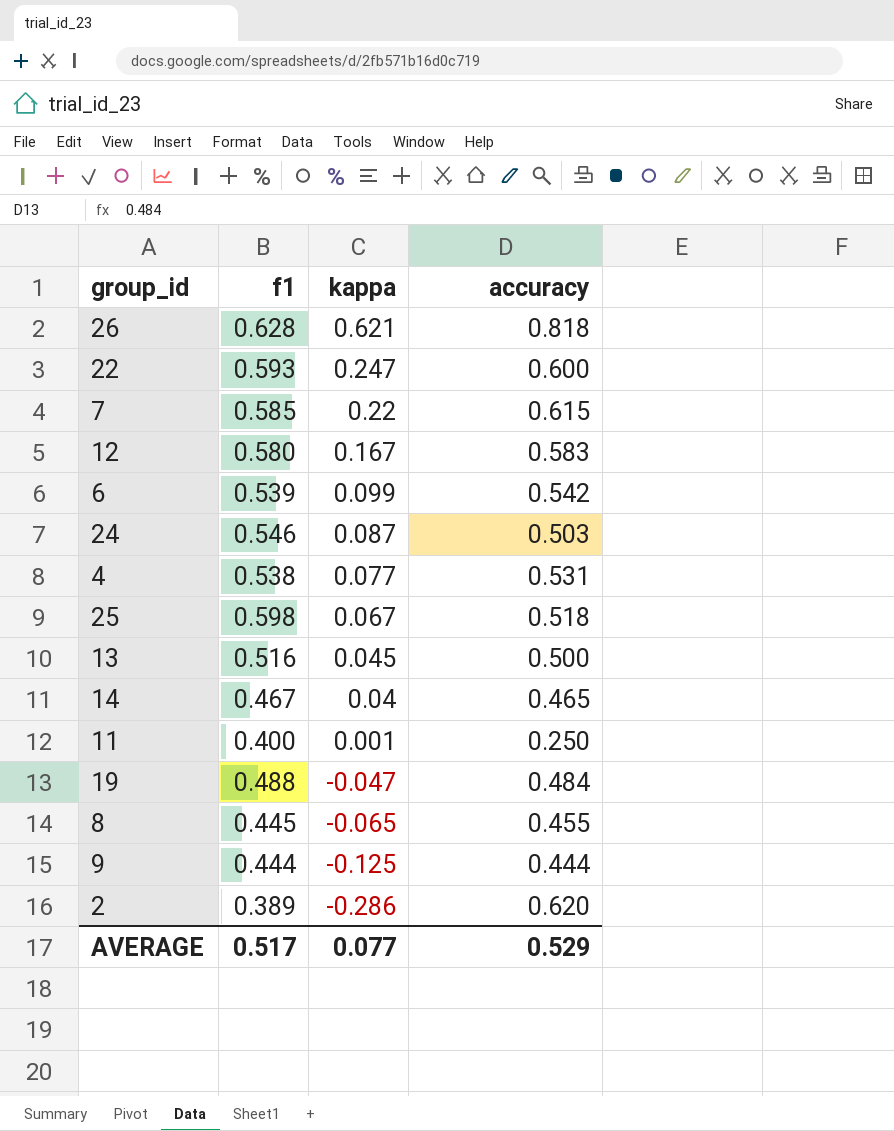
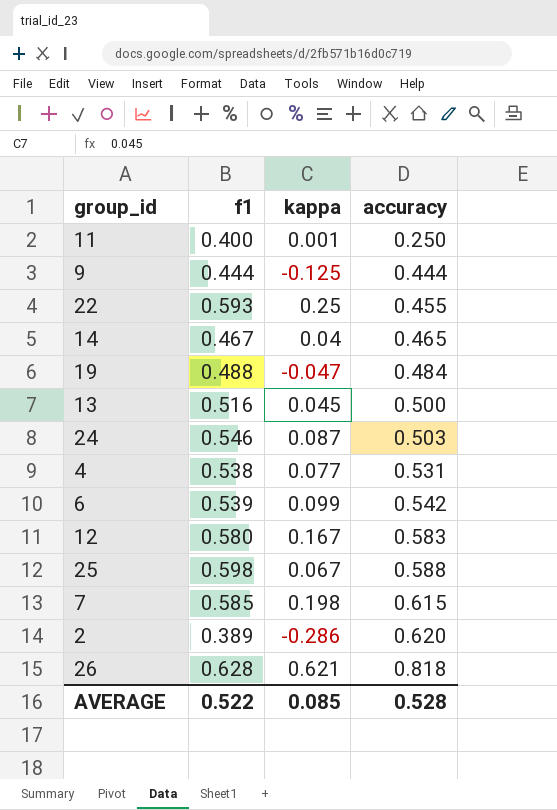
row order: kappa descending -> accuracy ascending
row 8: 0.445 | -0.065 | 0.455 -> none
22 | kappa: 0.247 -> 0.25
22 | accuracy: 0.600 -> 0.455
25 | accuracy: 0.518 -> 0.588
7 | kappa: 0.22 -> 0.198
AVERAGE | f1: 0.517 -> 0.522
AVERAGE | kappa: 0.077 -> 0.085
AVERAGE | accuracy: 0.529 -> 0.528

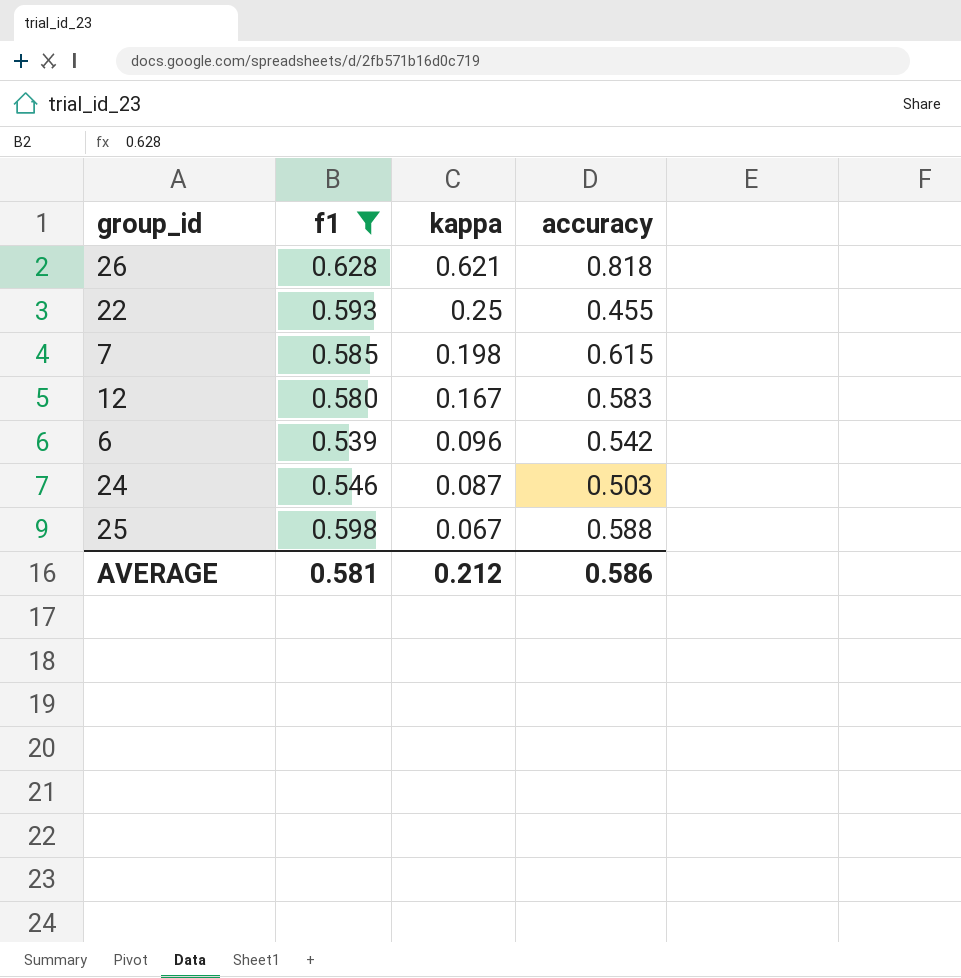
filter: none -> f1 >= 0.539
row order: accuracy ascending -> kappa descending
6 | kappa: 0.099 -> 0.096
AVERAGE | f1: 0.522 -> 0.581
AVERAGE | kappa: 0.085 -> 0.212
AVERAGE | accuracy: 0.528 -> 0.586

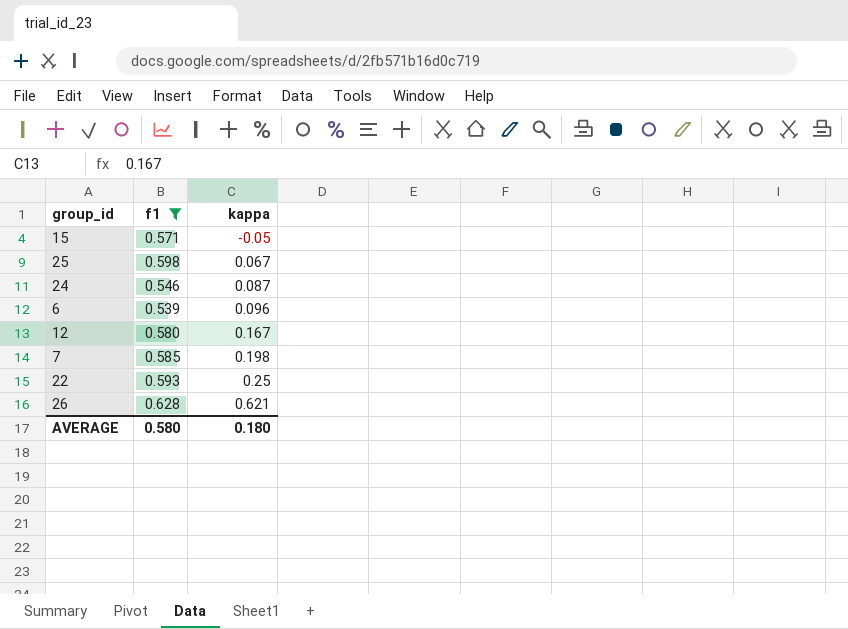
row order: kappa descending -> kappa ascending
column accuracy | position: 4 -> none
row 15: none -> 0.571 | -0.05
AVERAGE | f1: 0.581 -> 0.580
AVERAGE | kappa: 0.212 -> 0.180

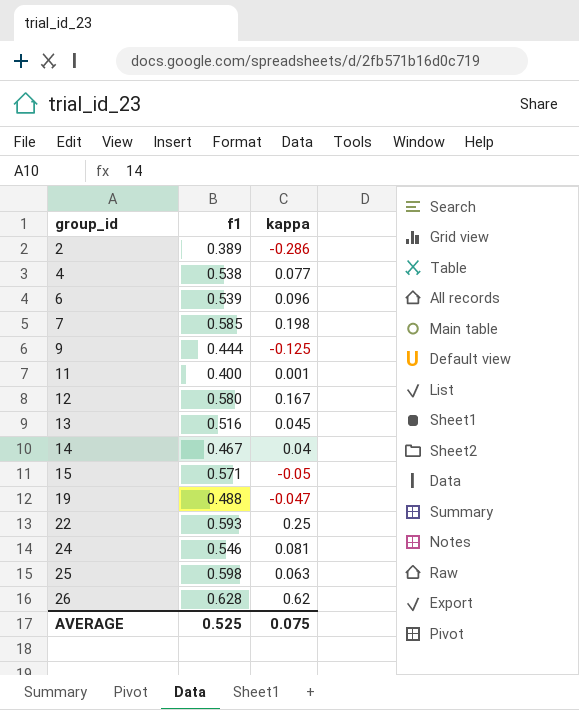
filter: f1 >= 0.539 -> none
row order: kappa ascending -> group_id ascending
24 | kappa: 0.087 -> 0.081
25 | kappa: 0.067 -> 0.063
26 | kappa: 0.621 -> 0.62
AVERAGE | f1: 0.580 -> 0.525
AVERAGE | kappa: 0.180 -> 0.075

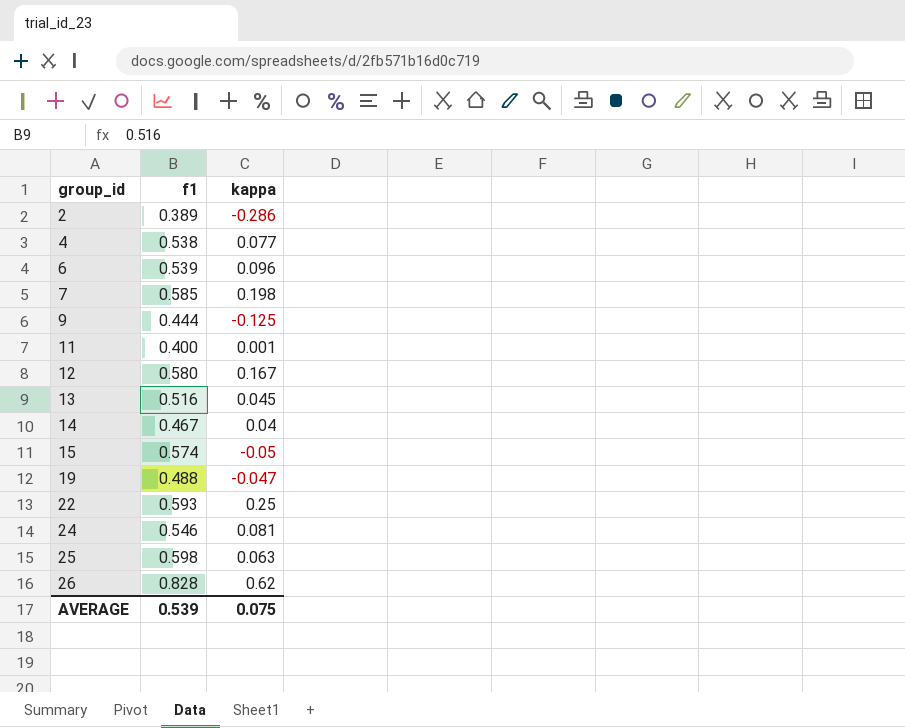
15 | f1: 0.571 -> 0.574
26 | f1: 0.628 -> 0.828
AVERAGE | f1: 0.525 -> 0.539

